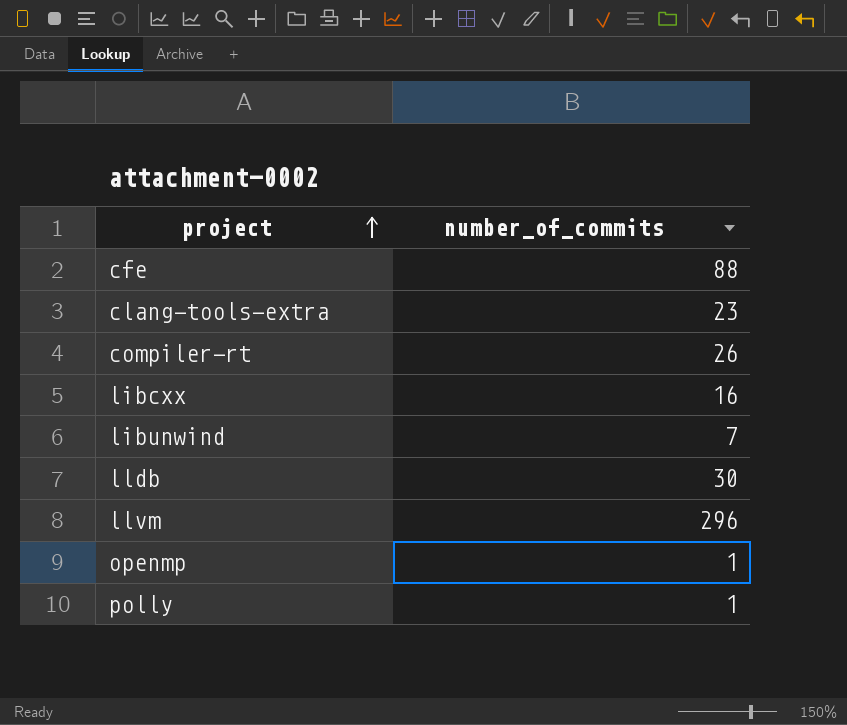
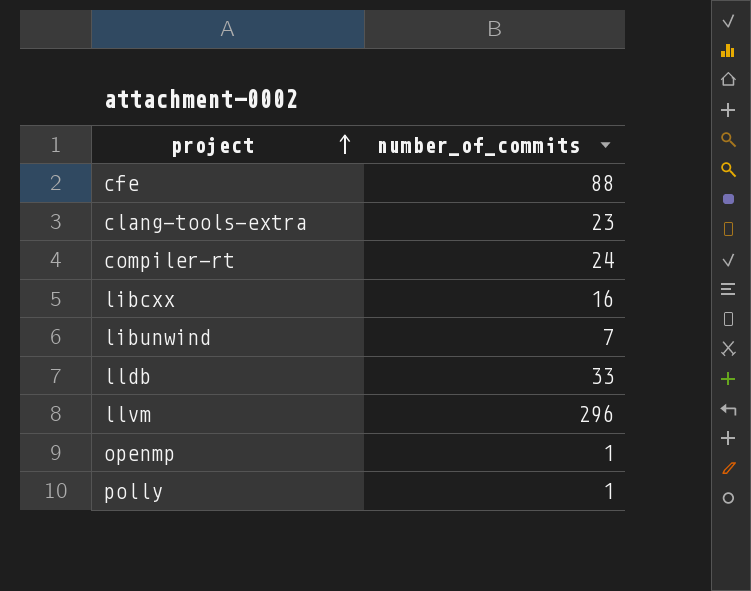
compiler-rt | number_of_commits: 26 -> 24
lldb | number_of_commits: 30 -> 33

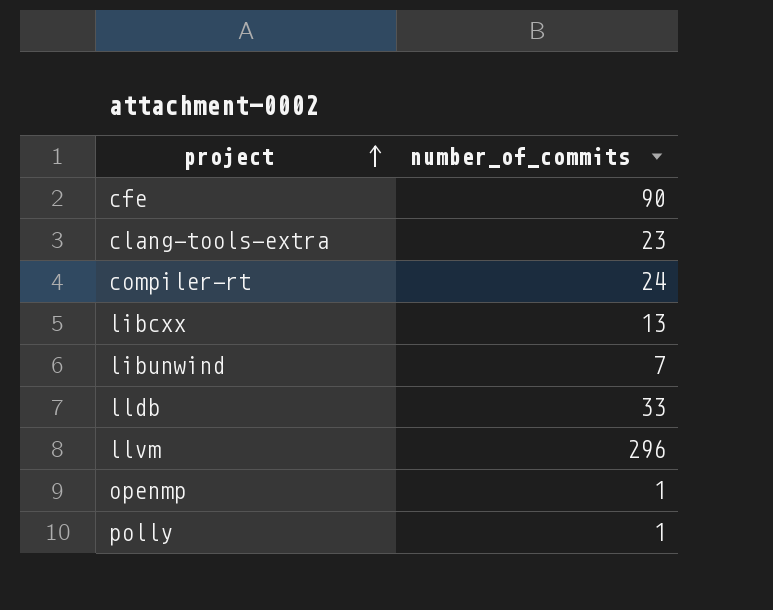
cfe | number_of_commits: 88 -> 90
libcxx | number_of_commits: 16 -> 13

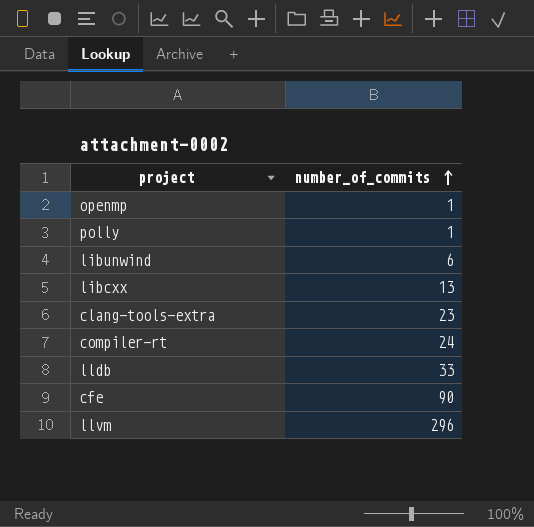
row order: project ascending -> number_of_commits ascending
libunwind | number_of_commits: 7 -> 6

